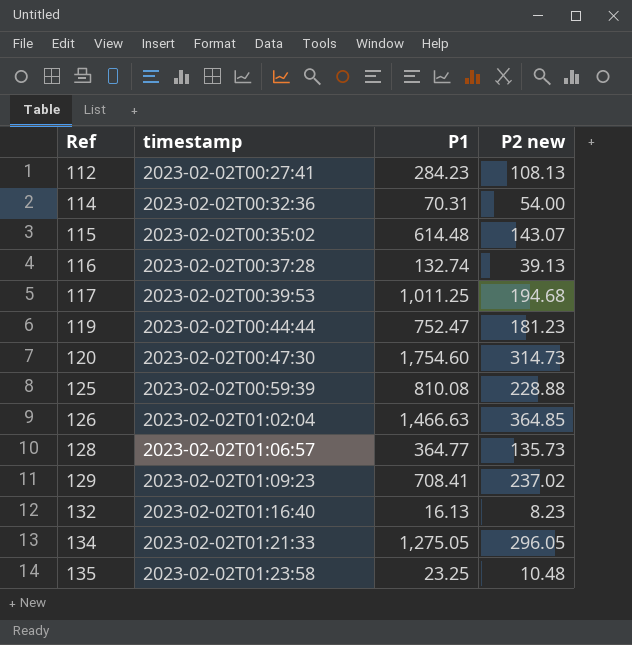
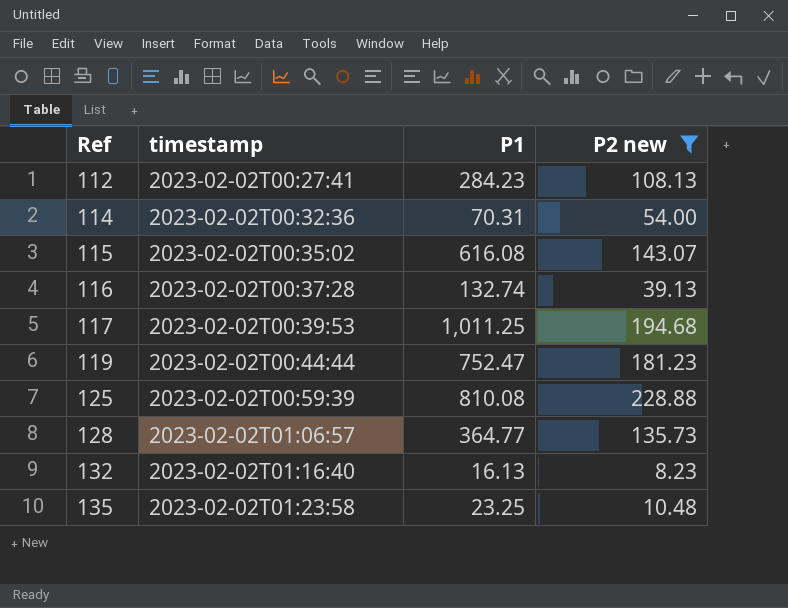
filter: none -> P2 new <= 228.88
115 | P1: 614.48 -> 616.08

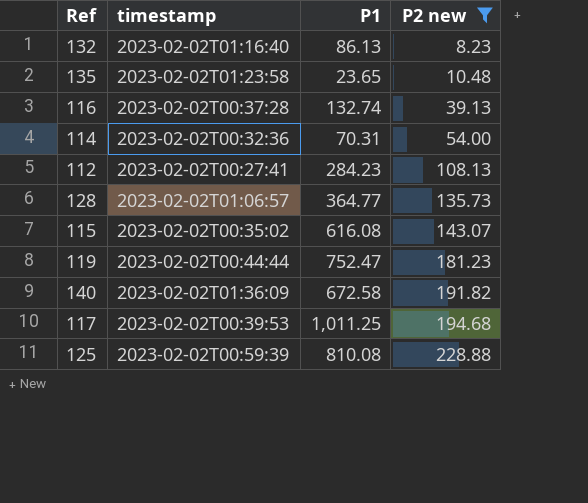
row order: Ref ascending -> P2 new ascending
132 | P1: 16.13 -> 86.13
135 | P1: 23.25 -> 23.65
row 140: none -> 2023-02-02T01:36:09 | 672.58 | 191.82

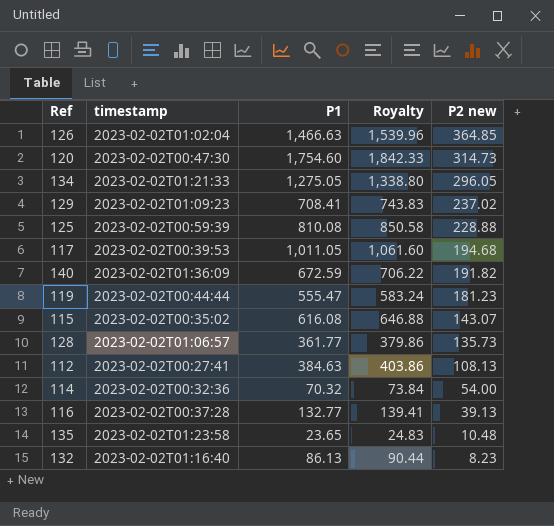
filter: P2 new <= 228.88 -> none
row order: P2 new ascending -> P2 new descending
column Royalty | formula: none -> [P1] * 1.05
117 | P1: 1,011.25 -> 1,011.05
140 | P1: 672.58 -> 672.59
119 | P1: 752.47 -> 555.47
128 | P1: 364.77 -> 361.77
112 | P1: 284.23 -> 384.63
114 | P1: 70.31 -> 70.32
116 | P1: 132.74 -> 132.77

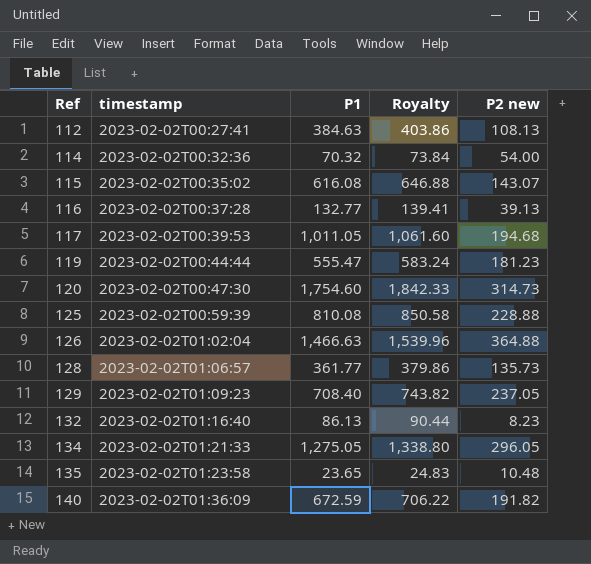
row order: P2 new descending -> Ref ascending
126 | P2 new: 364.85 -> 364.88
129 | P1: 708.41 -> 708.40
129 | Royalty: 743.83 -> 743.82
129 | P2 new: 237.02 -> 237.05

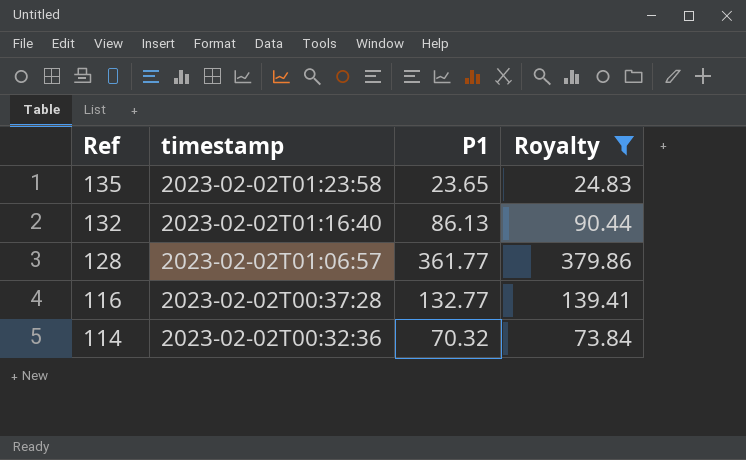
filter: none -> Royalty <= 379.86
row order: Ref ascending -> Ref descending
column P2 new | position: 5 -> none

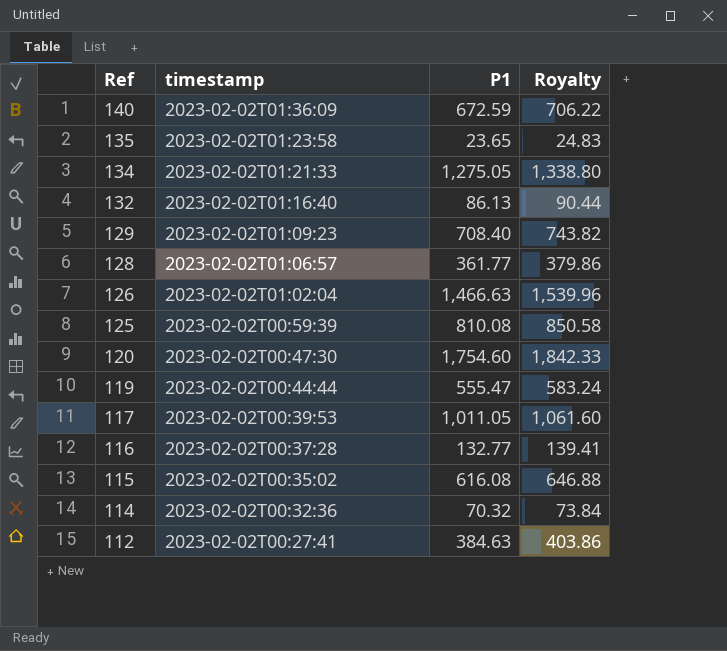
filter: Royalty <= 379.86 -> none

